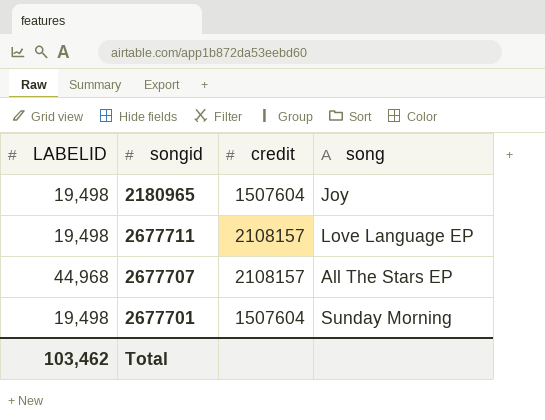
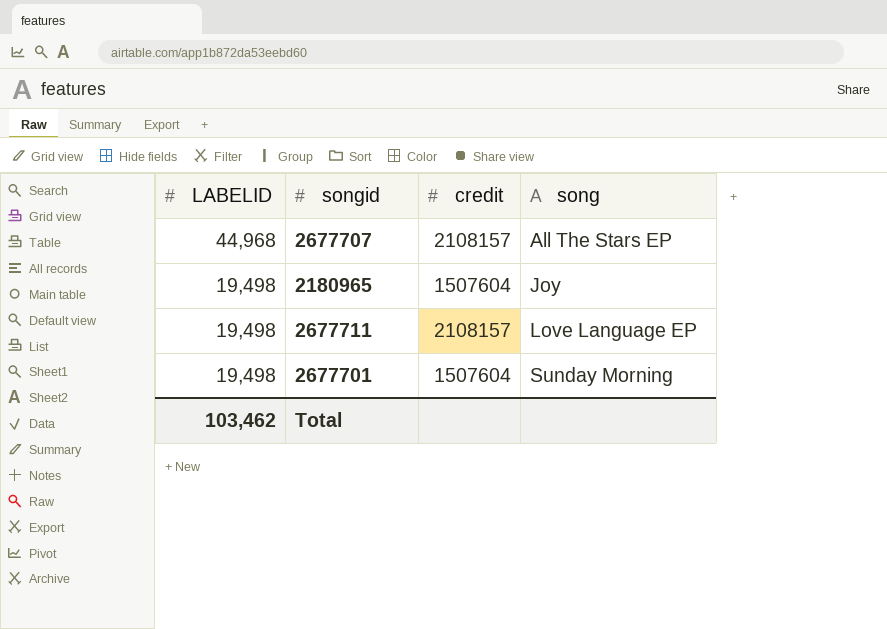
row order: none -> LABELID descending

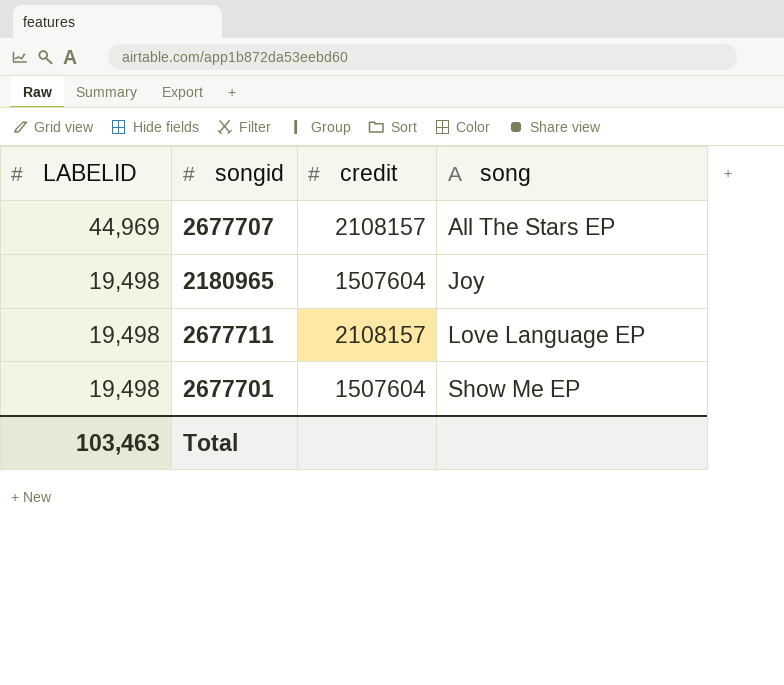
2677707 | LABELID: 44,968 -> 44,969
2677701 | song: Sunday Morning -> Show Me EP
Total | LABELID: 103,462 -> 103,463

